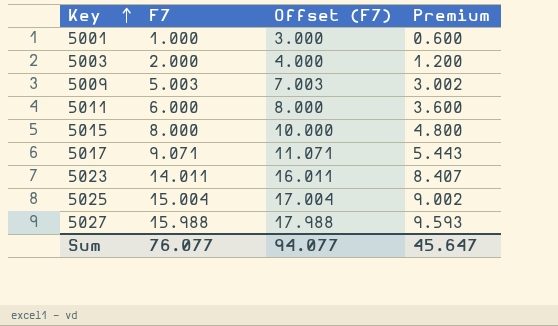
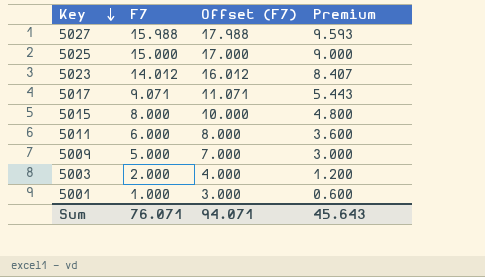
row order: Key ascending -> Key descending
5025 | F7: 15.004 -> 15.000
5025 | Offset (F7): 17.004 -> 17.000
5025 | Premium: 9.002 -> 9.000
5023 | F7: 14.011 -> 14.012
5023 | Offset (F7): 16.011 -> 16.012
5009 | F7: 5.003 -> 5.000
5009 | Offset (F7): 7.003 -> 7.000
5009 | Premium: 3.002 -> 3.000
Sum | F7: 76.077 -> 76.071
Sum | Offset (F7): 94.077 -> 94.071
Sum | Premium: 45.647 -> 45.643

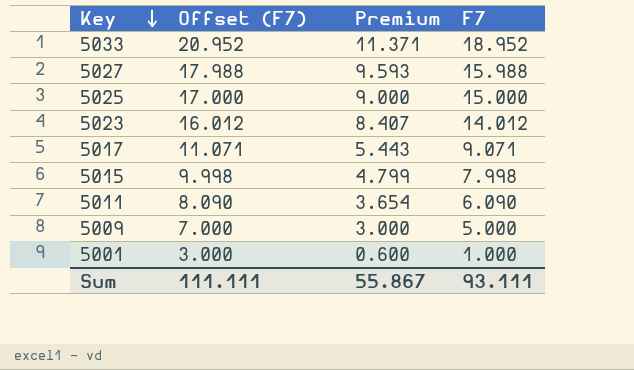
column F7 | position: 2 -> 4
row 5003: 2.000 | 4.000 | 1.200 -> none
row 5033: none -> 20.952 | 11.371 | 18.952
5015 | Offset (F7): 10.000 -> 9.998
5015 | Premium: 4.800 -> 4.799
5015 | F7: 8.000 -> 7.998
5011 | Offset (F7): 8.000 -> 8.090
5011 | Premium: 3.600 -> 3.654
5011 | F7: 6.000 -> 6.090
Sum | Offset (F7): 94.071 -> 111.111
Sum | Premium: 45.643 -> 55.867
Sum | F7: 76.071 -> 93.111

